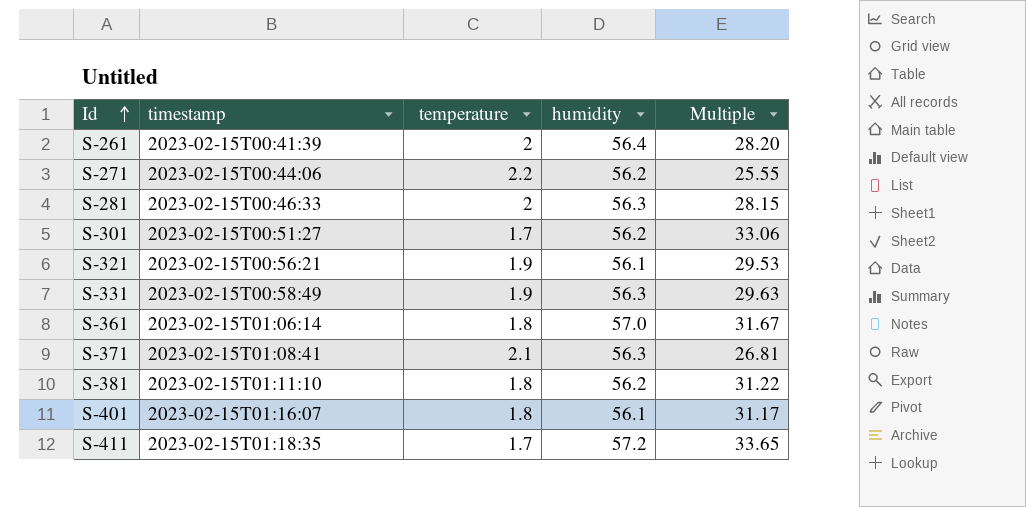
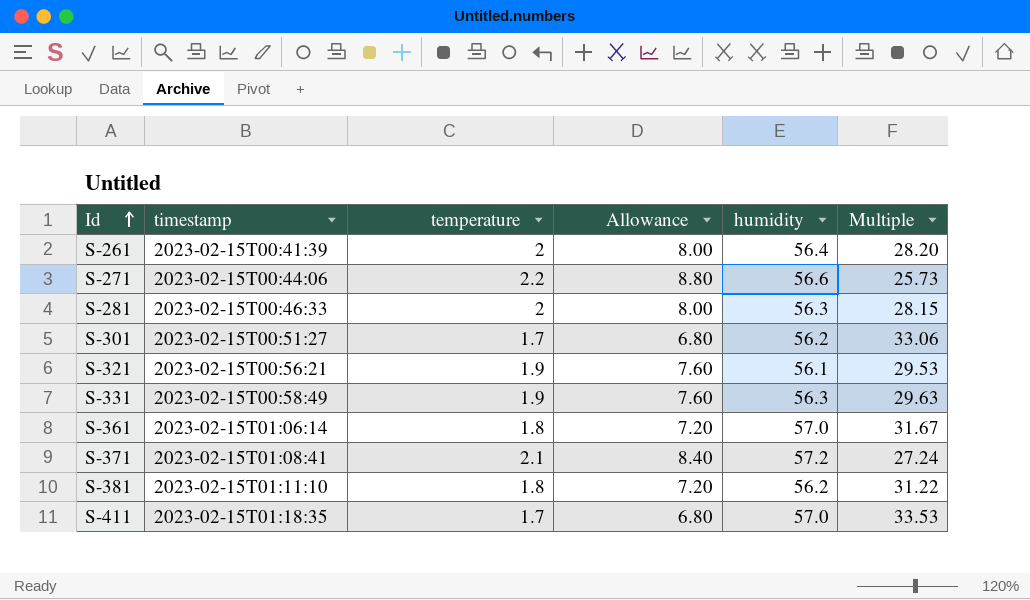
column Allowance | formula: none -> [temperature] * 4
row S-401: 2023-02-15T01:16:07 | 1.8 | 56.1 | 31.17 -> none
S-271 | humidity: 56.2 -> 56.6
S-271 | Multiple: 25.55 -> 25.73
S-371 | humidity: 56.3 -> 57.2
S-371 | Multiple: 26.81 -> 27.24
S-411 | humidity: 57.2 -> 57.0
S-411 | Multiple: 33.65 -> 33.53

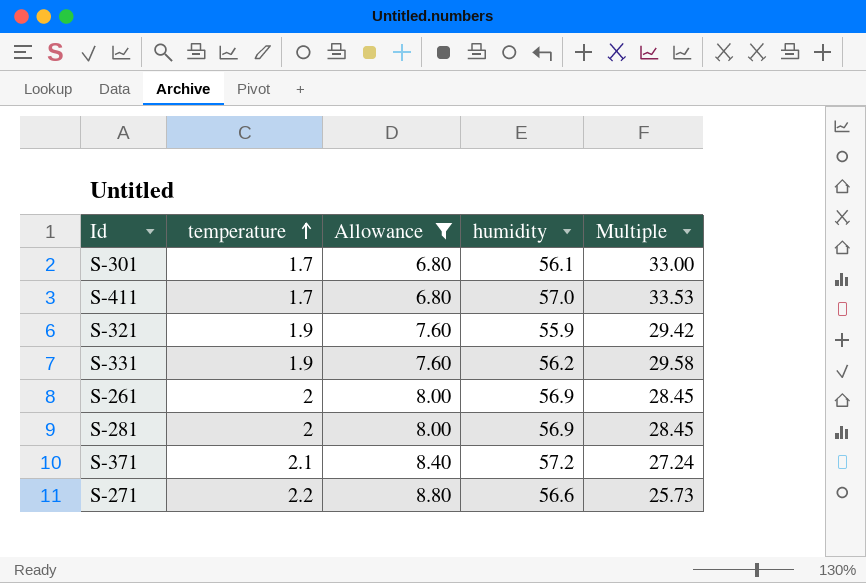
filter: none -> Allowance != 7.20
row order: Id ascending -> temperature ascending
column timestamp | position: 2 -> none
S-301 | humidity: 56.2 -> 56.1
S-301 | Multiple: 33.06 -> 33.00
S-321 | humidity: 56.1 -> 55.9
S-321 | Multiple: 29.53 -> 29.42
S-331 | humidity: 56.3 -> 56.2
S-331 | Multiple: 29.63 -> 29.58
S-261 | humidity: 56.4 -> 56.9
S-261 | Multiple: 28.20 -> 28.45
S-281 | humidity: 56.3 -> 56.9
S-281 | Multiple: 28.15 -> 28.45

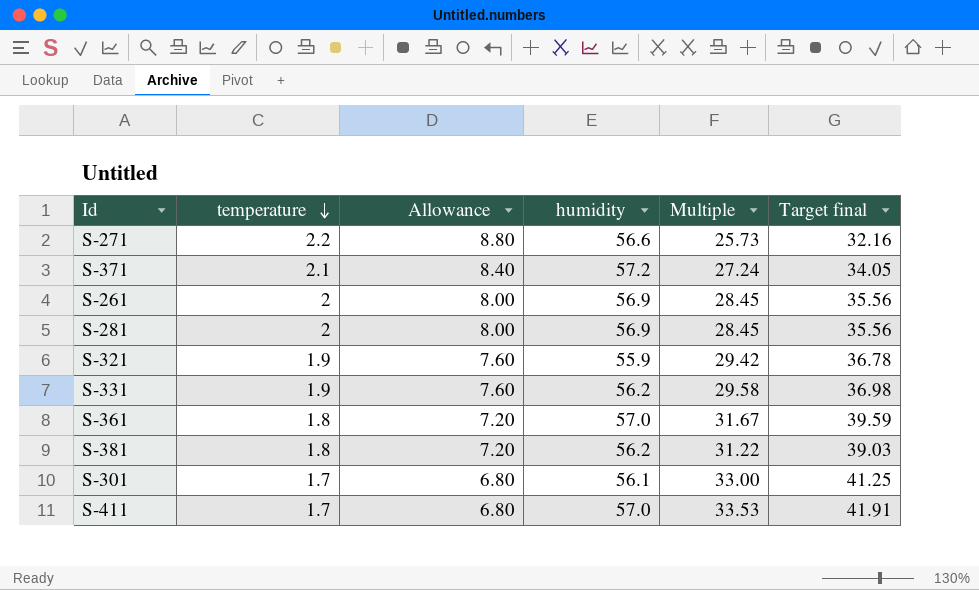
filter: Allowance != 7.20 -> none
row order: temperature ascending -> temperature descending
column Target final | formula: none -> [Multiple] * 1.25

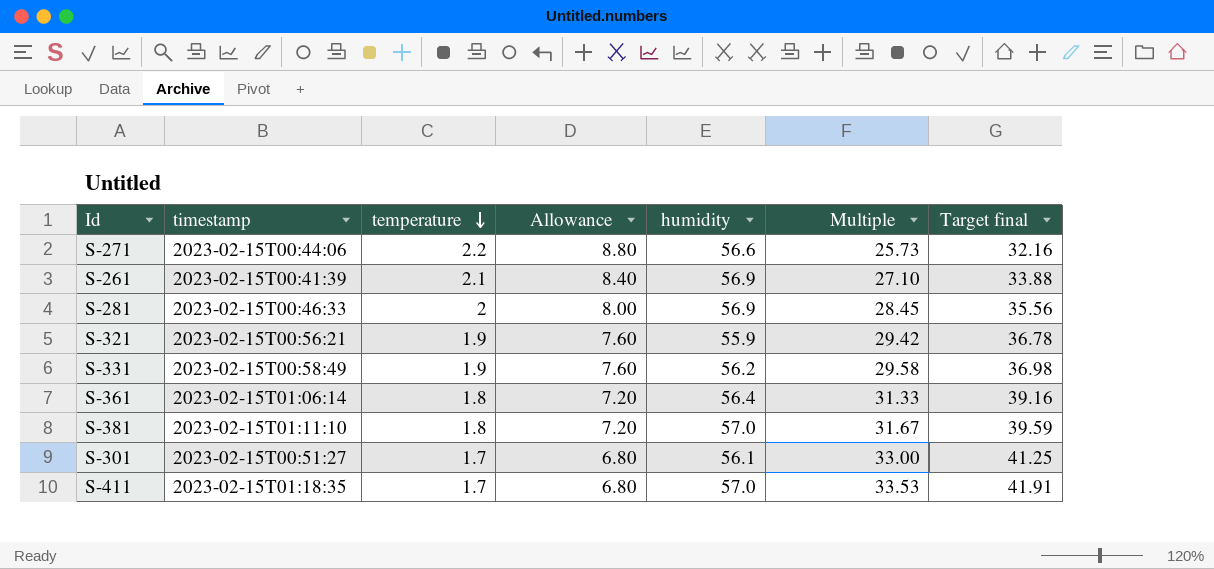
column timestamp | position: none -> 2
row S-371: 2.1 | 8.40 | 57.2 | 27.24 | 34.05 -> none
S-261 | temperature: 2 -> 2.1
S-261 | Allowance: 8.00 -> 8.40
S-261 | Multiple: 28.45 -> 27.10
S-261 | Target final: 35.56 -> 33.88
S-361 | humidity: 57.0 -> 56.4
S-361 | Multiple: 31.67 -> 31.33
S-361 | Target final: 39.59 -> 39.16
S-381 | humidity: 56.2 -> 57.0
S-381 | Multiple: 31.22 -> 31.67
S-381 | Target final: 39.03 -> 39.59

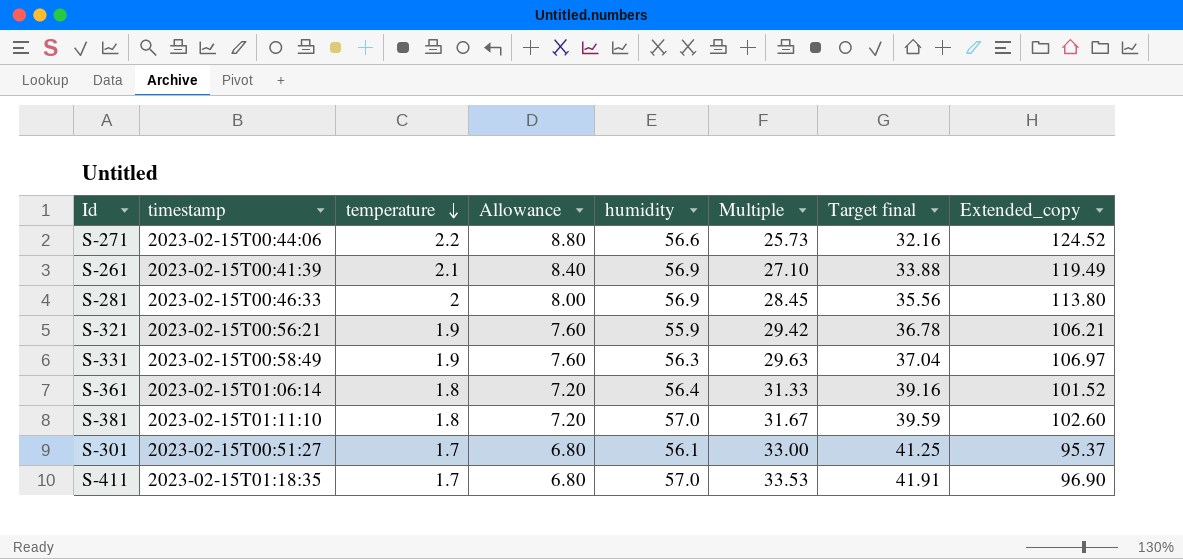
column Extended_copy | formula: none -> [temperature] * [humidity]
S-331 | humidity: 56.2 -> 56.3
S-331 | Multiple: 29.58 -> 29.63
S-331 | Target final: 36.98 -> 37.04

